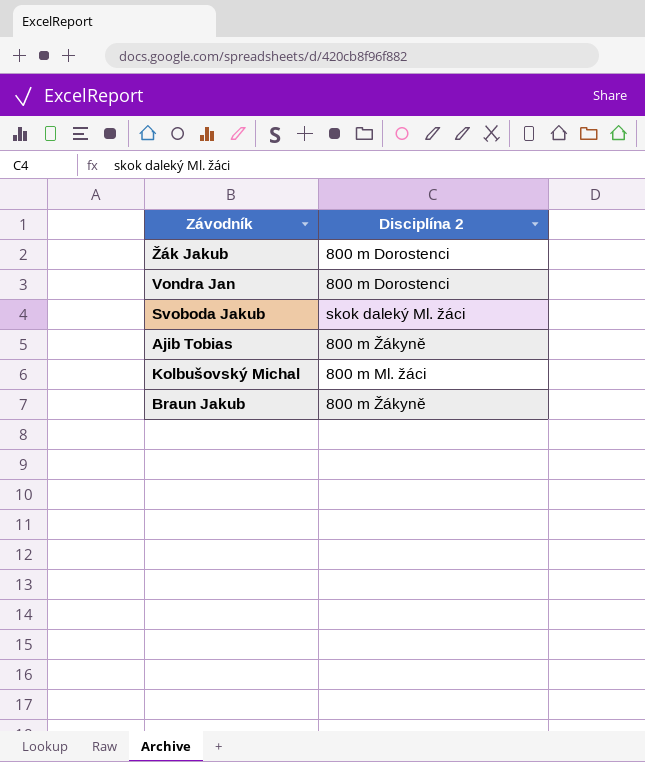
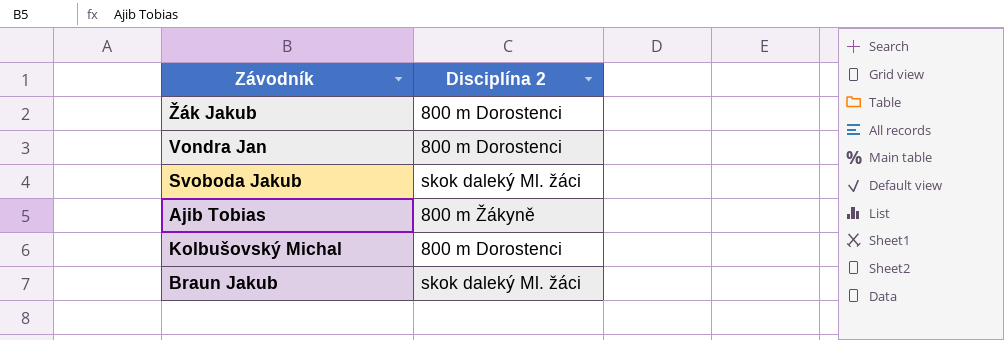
Kolbušovský Michal | Disciplína 2: 800 m Ml. žáci -> 800 m Dorostenci
Braun Jakub | Disciplína 2: 800 m Žákyně -> skok daleký Ml. žáci

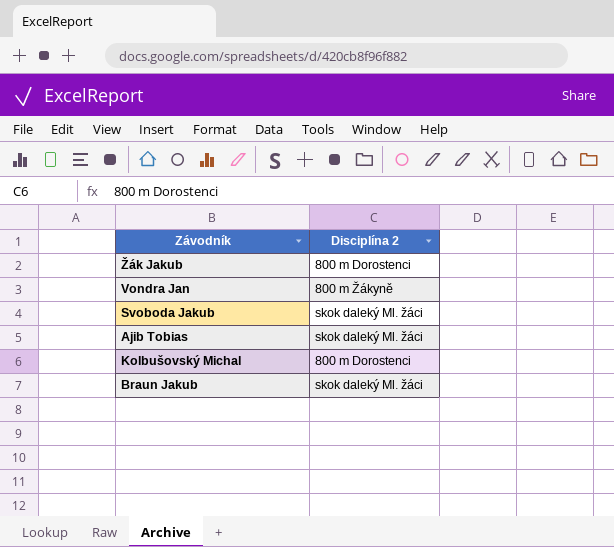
Vondra Jan | Disciplína 2: 800 m Dorostenci -> 800 m Žákyně
Ajib Tobias | Disciplína 2: 800 m Žákyně -> skok daleký Ml. žáci

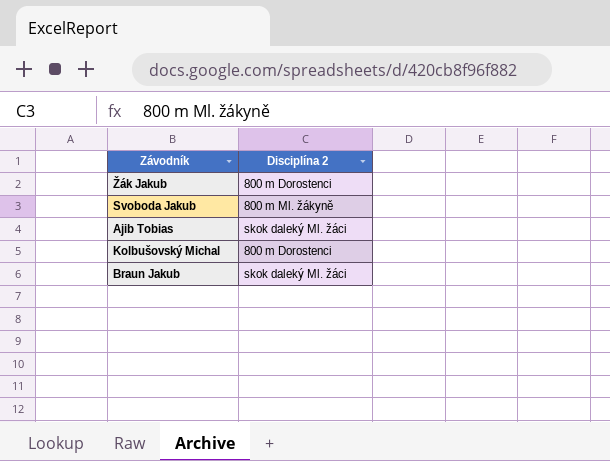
row Vondra Jan: 800 m Žákyně -> none
Svoboda Jakub | Disciplína 2: skok daleký Ml. žáci -> 800 m Ml. žákyně

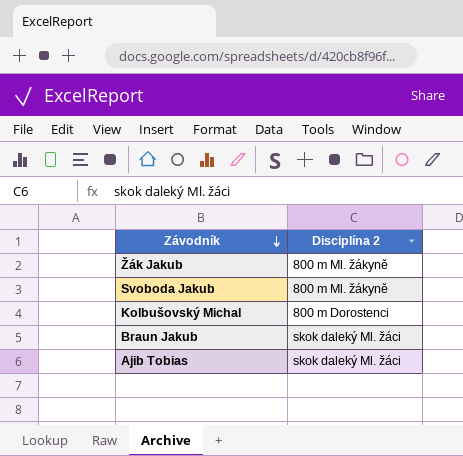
row order: none -> Závodník descending
Žák Jakub | Disciplína 2: 800 m Dorostenci -> 800 m Ml. žákyně

